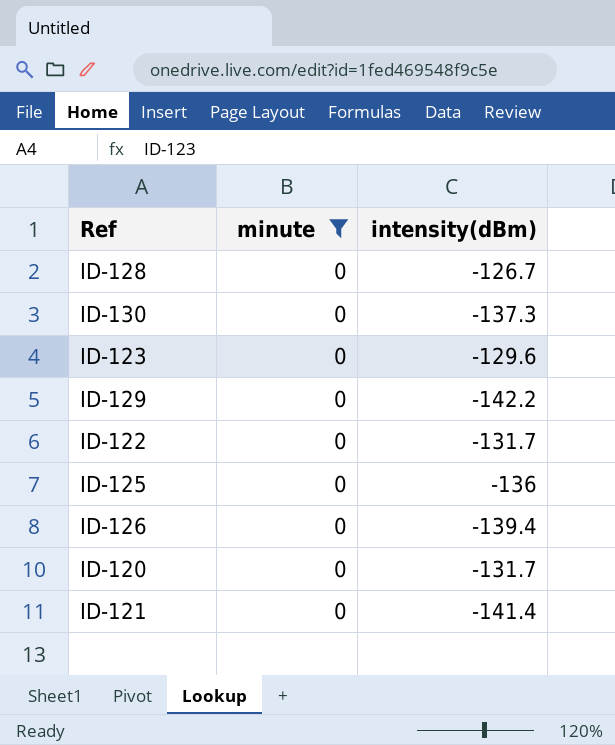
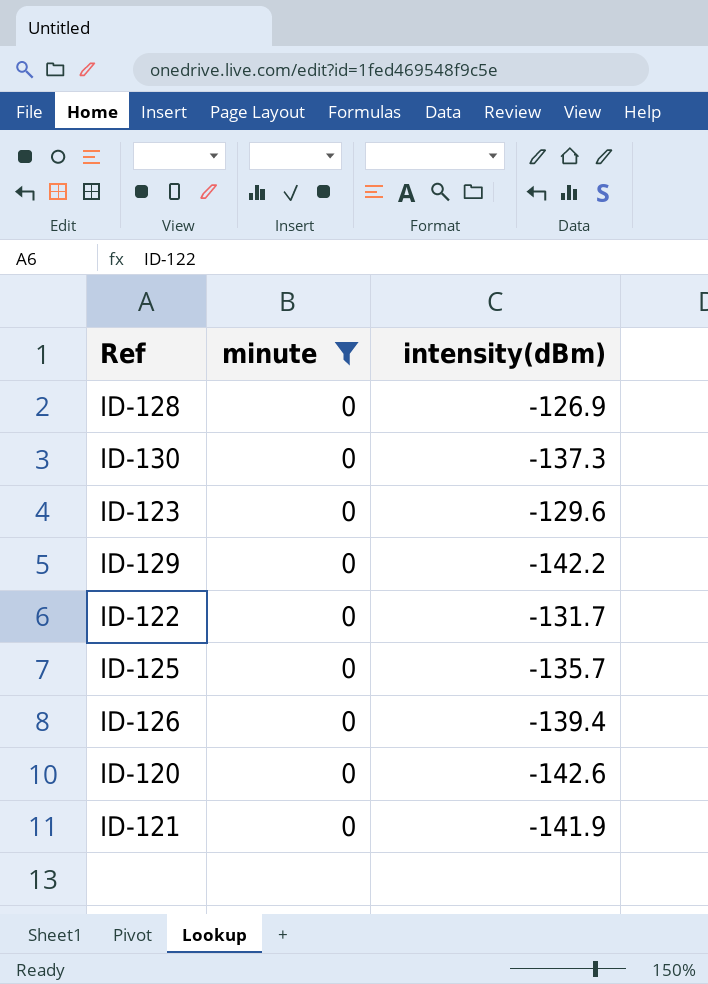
ID-128 | intensity(dBm): -126.7 -> -126.9
ID-125 | intensity(dBm): -136 -> -135.7
ID-120 | intensity(dBm): -131.7 -> -142.6
ID-121 | intensity(dBm): -141.4 -> -141.9

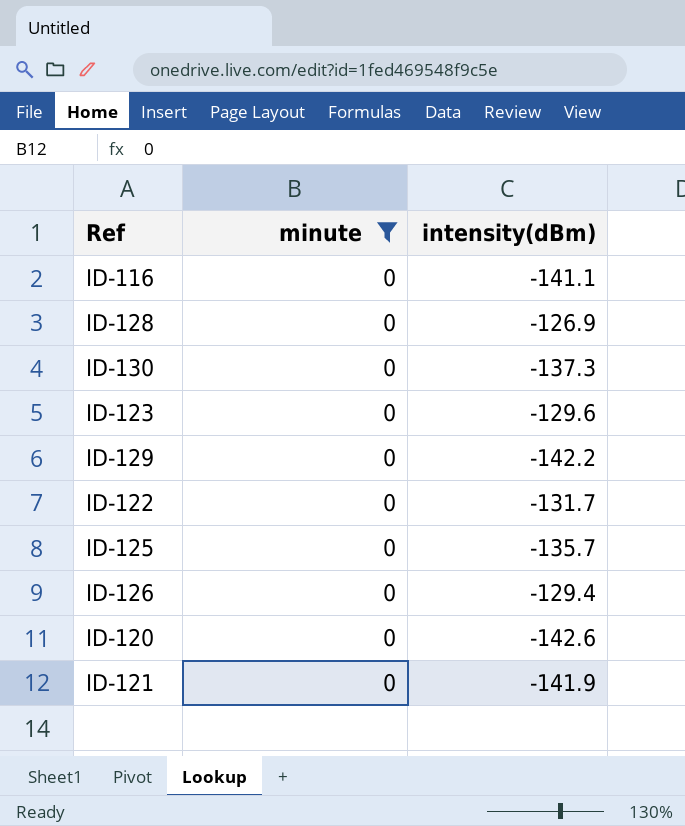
row ID-116: none -> 0 | -141.1
ID-126 | intensity(dBm): -139.4 -> -129.4

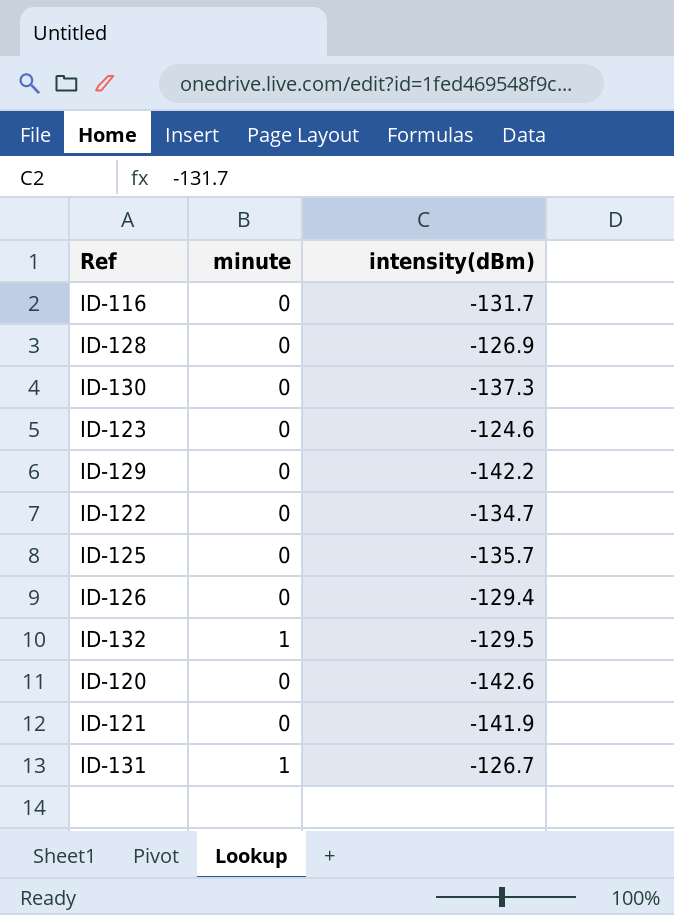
filter: minute = 0 -> none
ID-116 | intensity(dBm): -141.1 -> -131.7
ID-123 | intensity(dBm): -129.6 -> -124.6
ID-122 | intensity(dBm): -131.7 -> -134.7

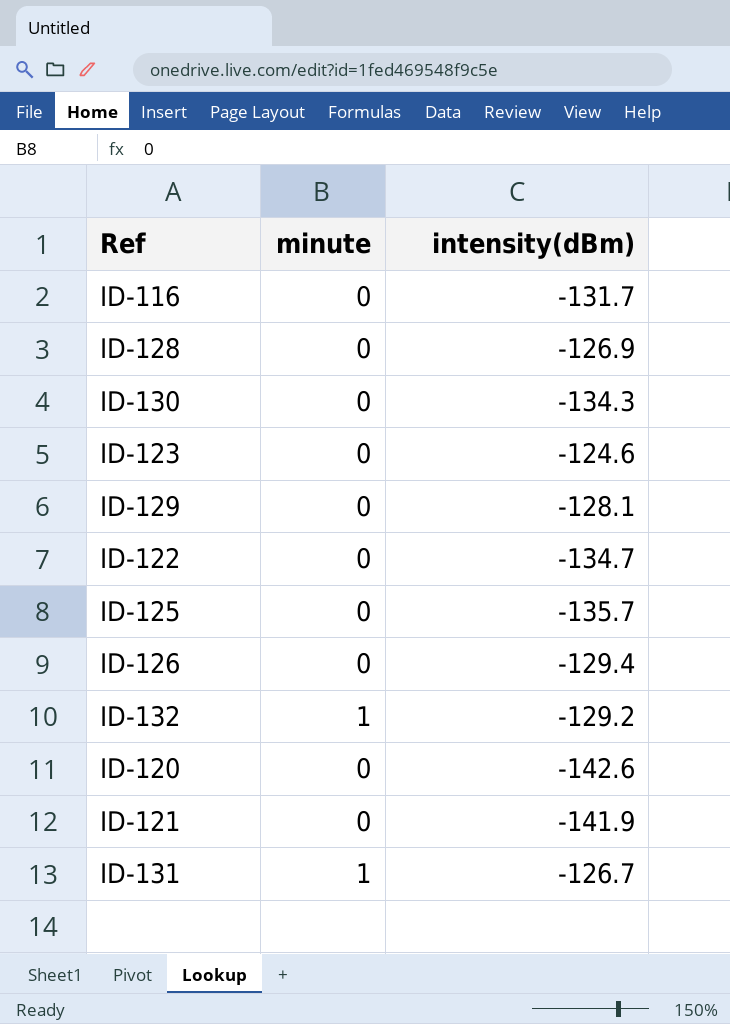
ID-130 | intensity(dBm): -137.3 -> -134.3
ID-129 | intensity(dBm): -142.2 -> -128.1
ID-132 | intensity(dBm): -129.5 -> -129.2

